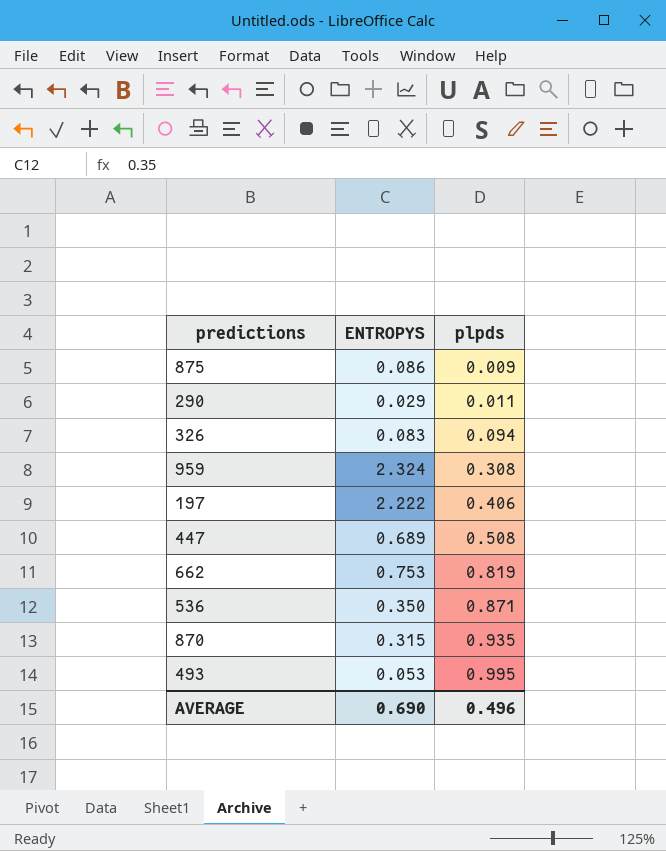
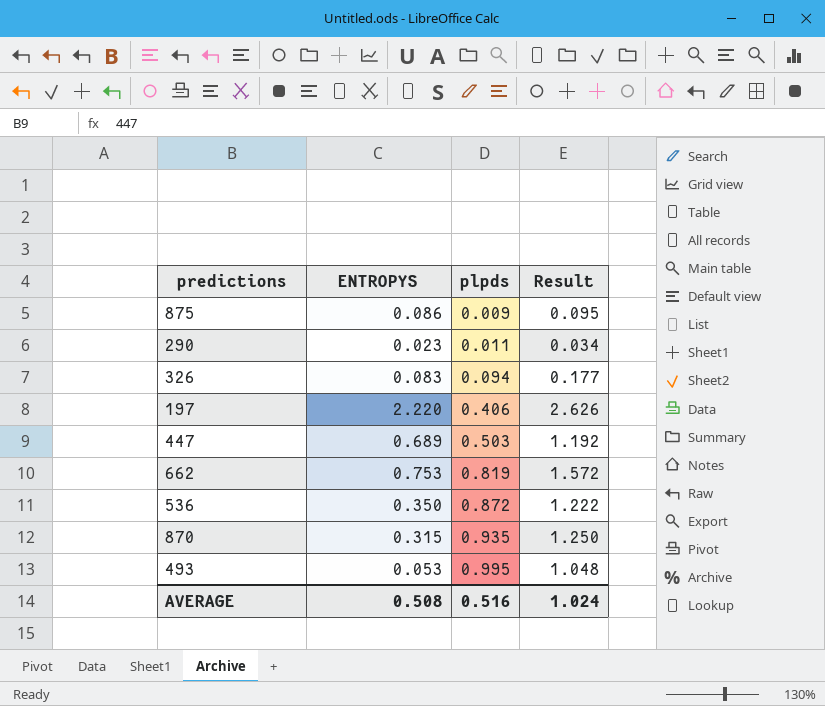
column Result | formula: none -> [ENTROPYS] + [plpds]
row 959: 2.324 | 0.308 -> none
290 | ENTROPYS: 0.029 -> 0.023
197 | ENTROPYS: 2.222 -> 2.220
447 | plpds: 0.508 -> 0.503
536 | plpds: 0.871 -> 0.872
AVERAGE | ENTROPYS: 0.690 -> 0.508
AVERAGE | plpds: 0.496 -> 0.516

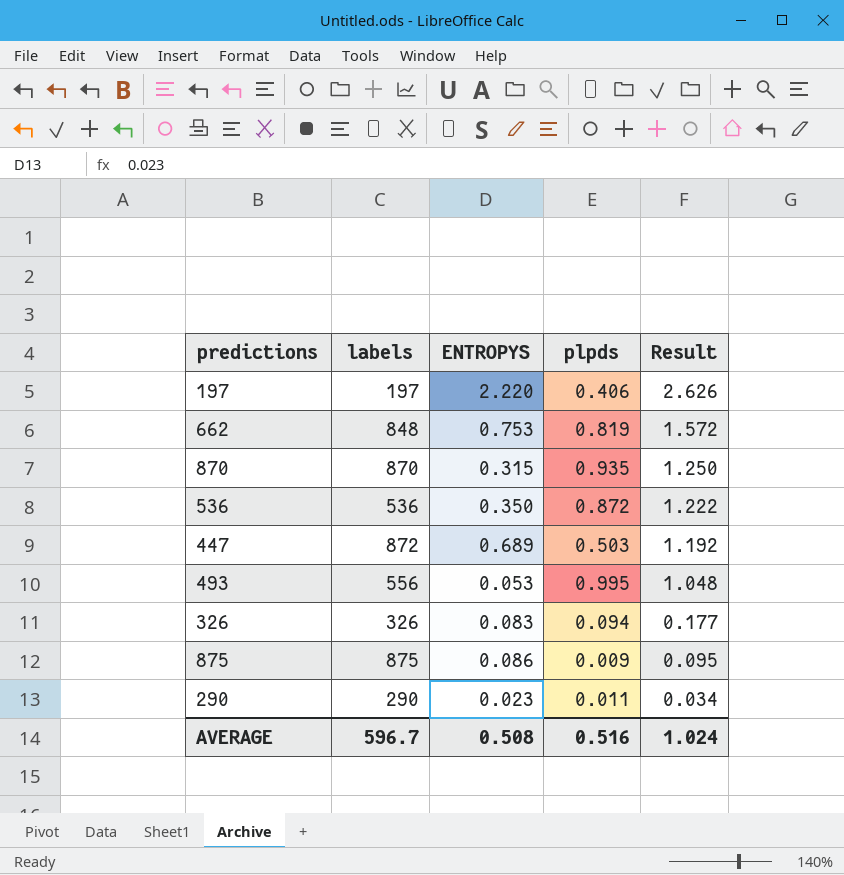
row order: plpds ascending -> Result descending
column labels | position: none -> 2

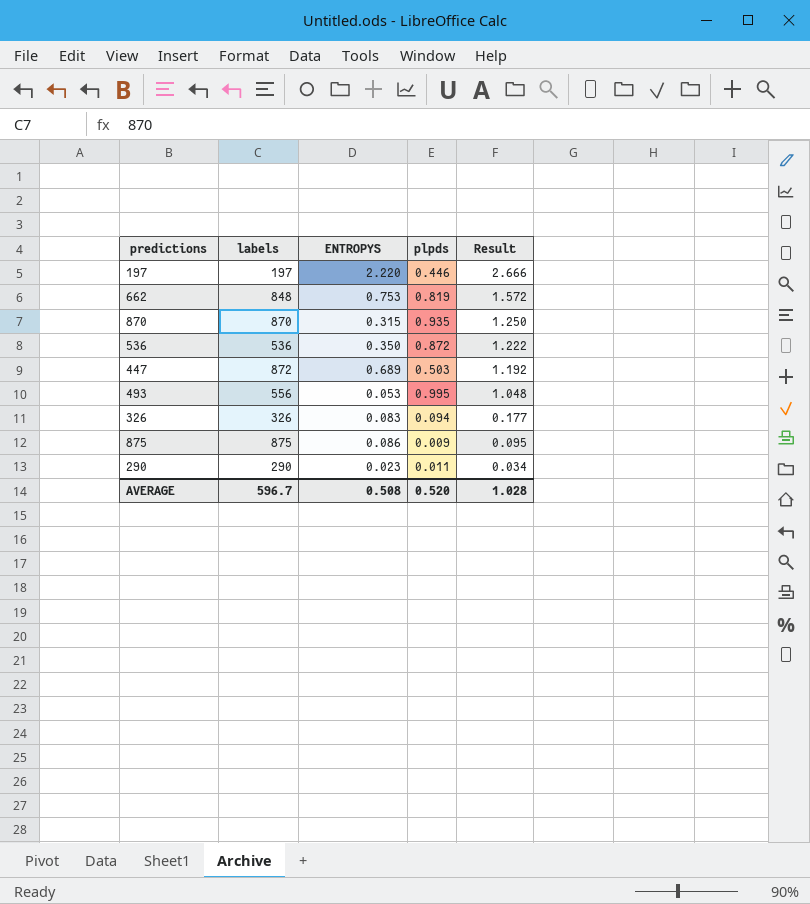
197 | plpds: 0.406 -> 0.446
197 | Result: 2.626 -> 2.666
AVERAGE | plpds: 0.516 -> 0.520
AVERAGE | Result: 1.024 -> 1.028

